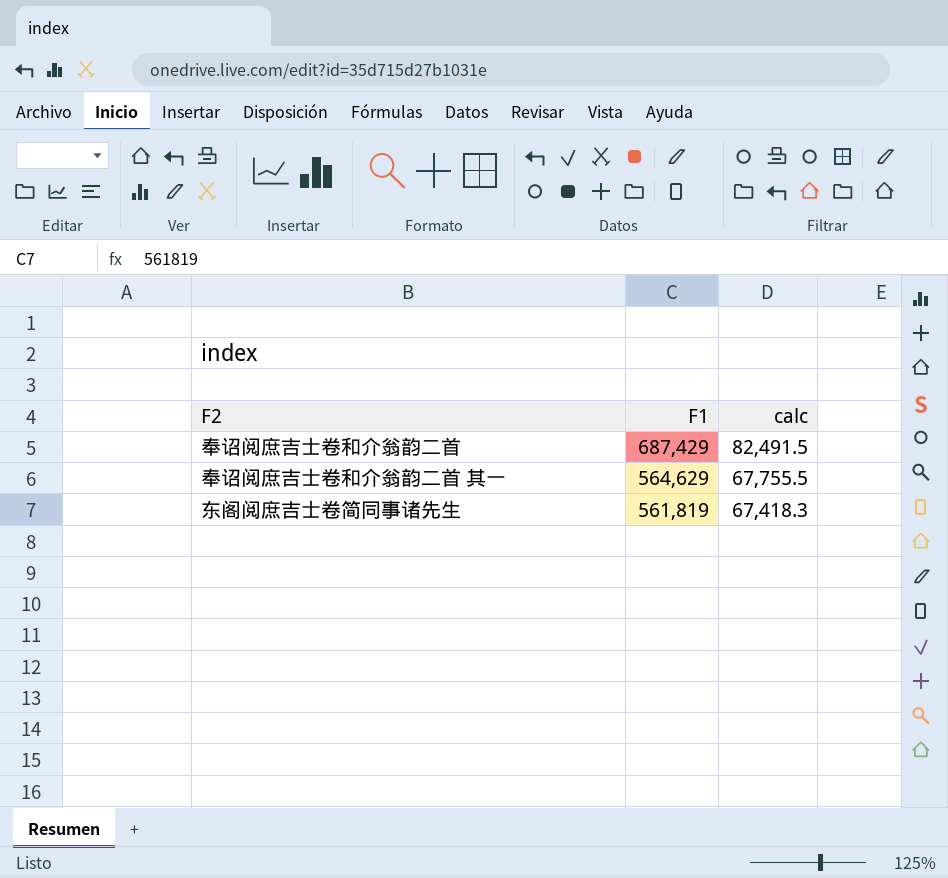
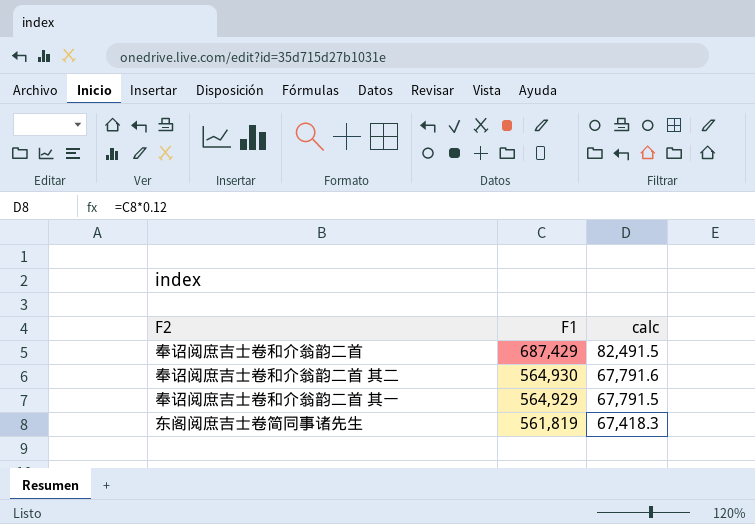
row 奉诏阅庶吉士卷和介翁韵二首 其二: none -> 564,930 | 67,791.6
奉诏阅庶吉士卷和介翁韵二首 其一 | F1: 564,629 -> 564,929
奉诏阅庶吉士卷和介翁韵二首 其一 | calc: 67,755.5 -> 67,791.5

